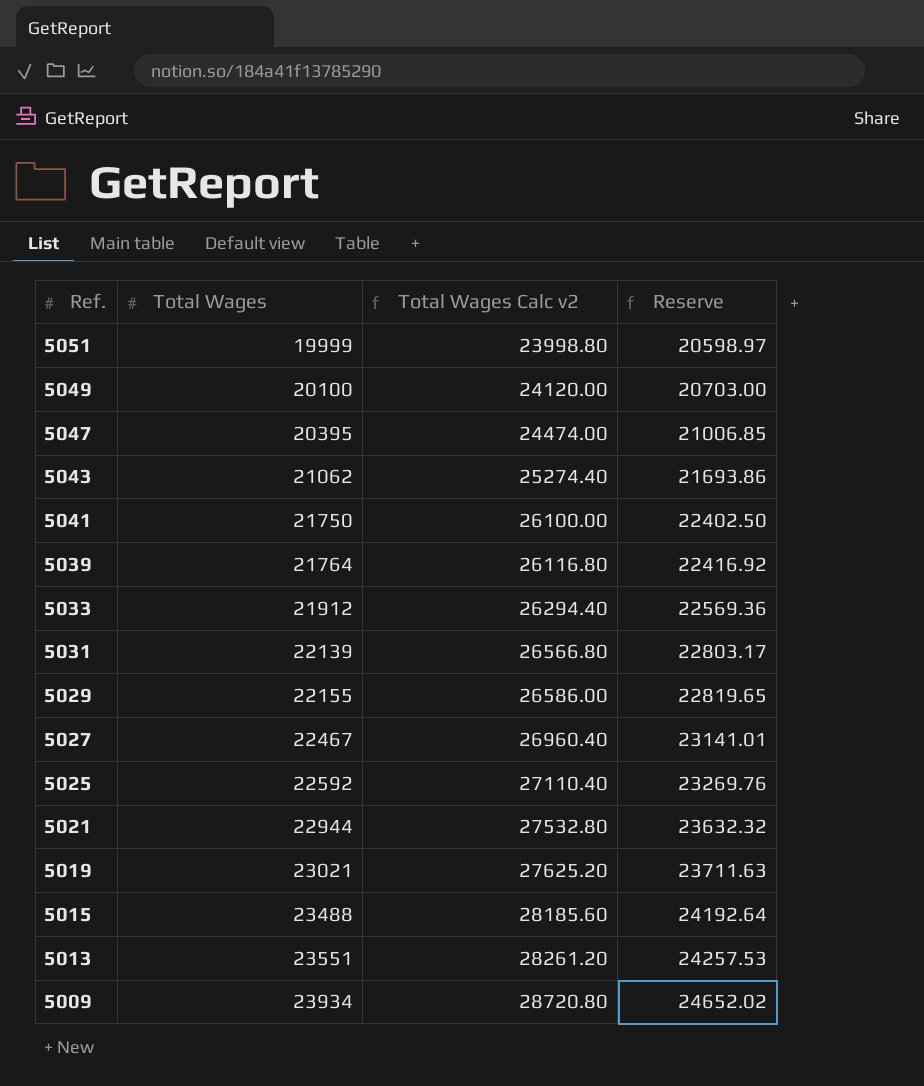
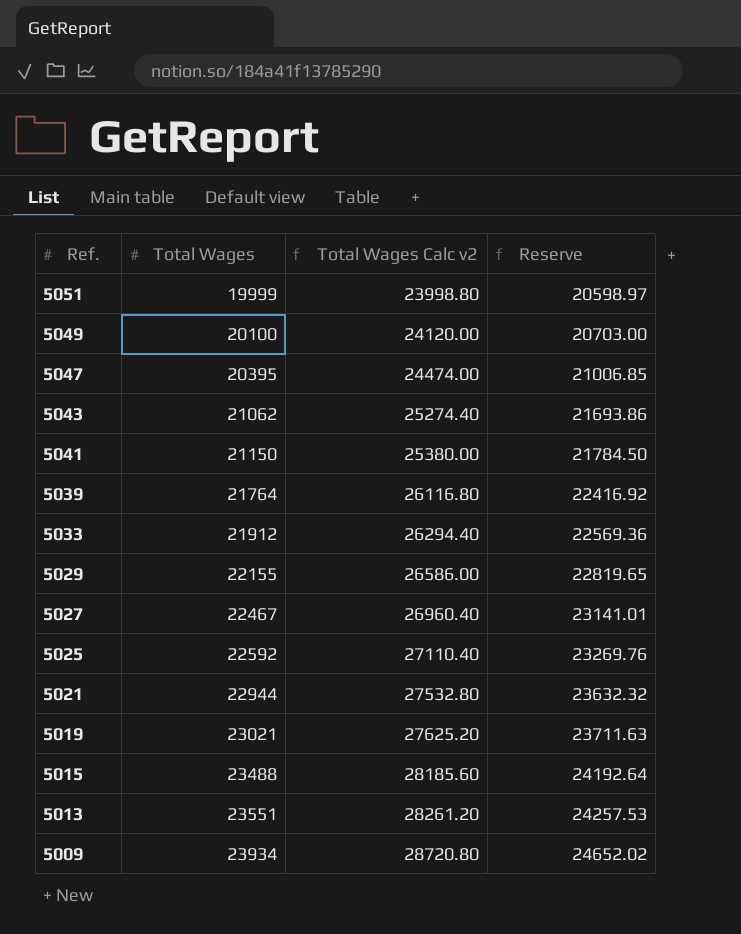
row 5031: 22139 | 26566.80 | 22803.17 -> none
5041 | Total Wages: 21750 -> 21150
5041 | Total Wages Calc v2: 26100.00 -> 25380.00
5041 | Reserve: 22402.50 -> 21784.50

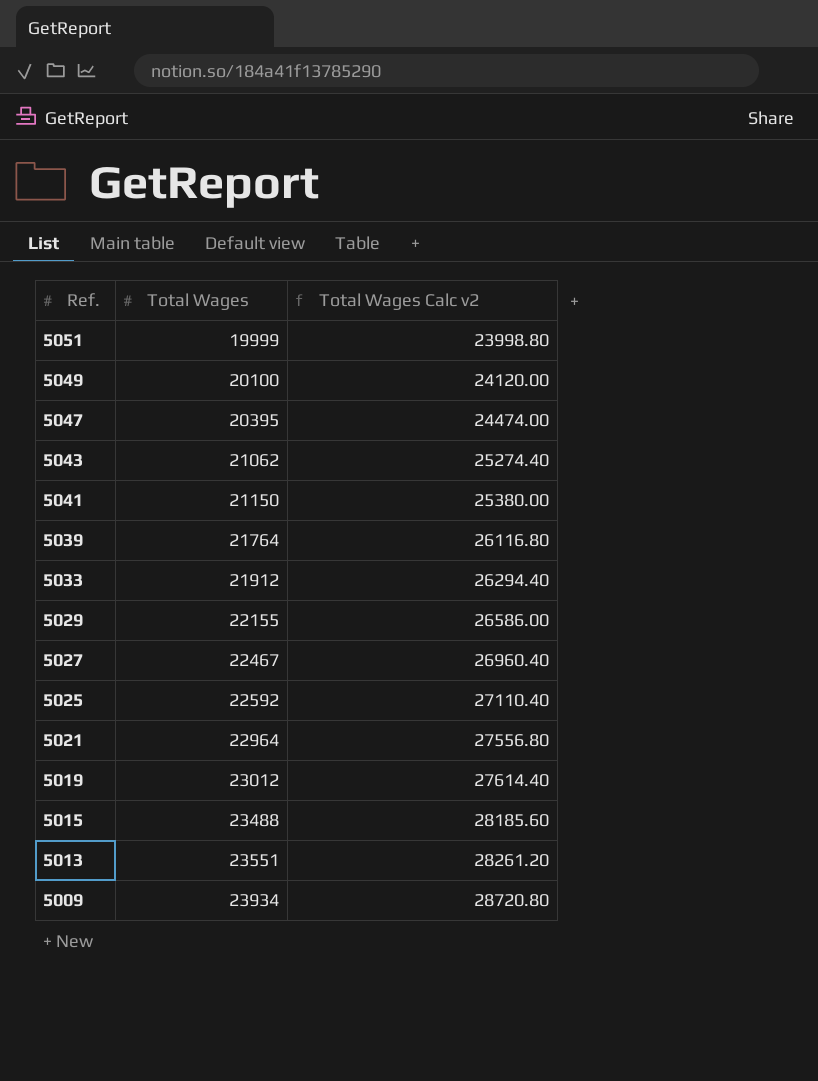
column Reserve | formula: [Total Wages] * 1.03 -> none
5021 | Total Wages: 22944 -> 22964
5021 | Total Wages Calc v2: 27532.80 -> 27556.80
5019 | Total Wages: 23021 -> 23012
5019 | Total Wages Calc v2: 27625.20 -> 27614.40

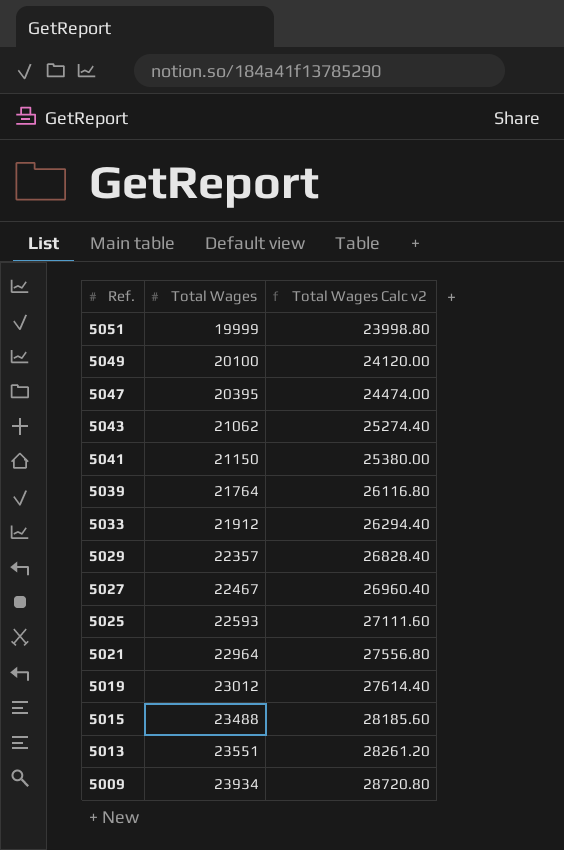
5029 | Total Wages: 22155 -> 22357
5029 | Total Wages Calc v2: 26586.00 -> 26828.40
5025 | Total Wages: 22592 -> 22593
5025 | Total Wages Calc v2: 27110.40 -> 27111.60

